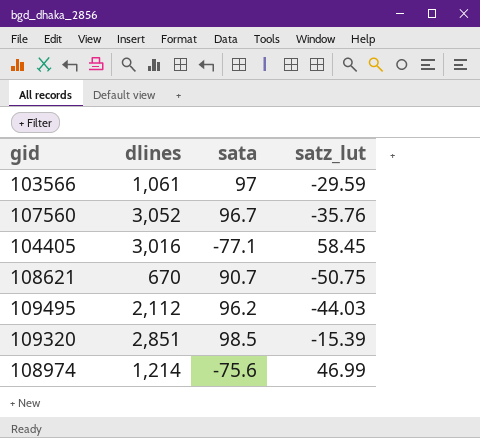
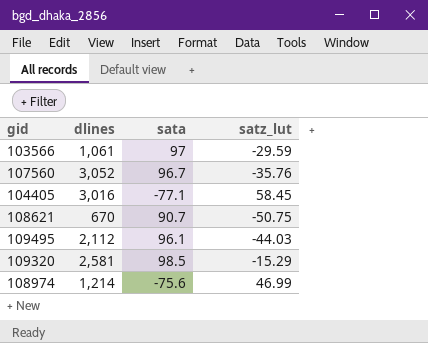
109495 | sata: 96.2 -> 96.1
109320 | dlines: 2,851 -> 2,581
109320 | satz_lut: -15.39 -> -15.29

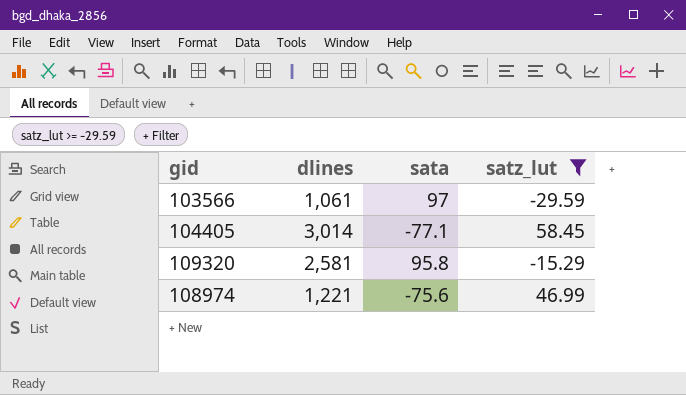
filter: none -> satz_lut >= -29.59
104405 | dlines: 3,016 -> 3,014
109320 | sata: 98.5 -> 95.8
108974 | dlines: 1,214 -> 1,221

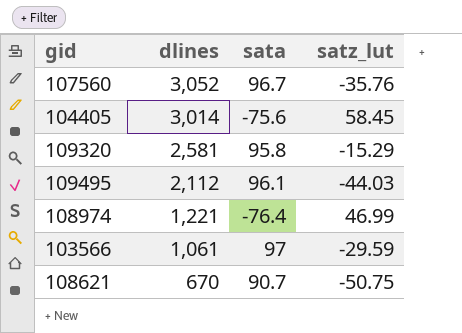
filter: satz_lut >= -29.59 -> none
row order: none -> dlines descending
104405 | sata: -77.1 -> -75.6
108974 | sata: -75.6 -> -76.4

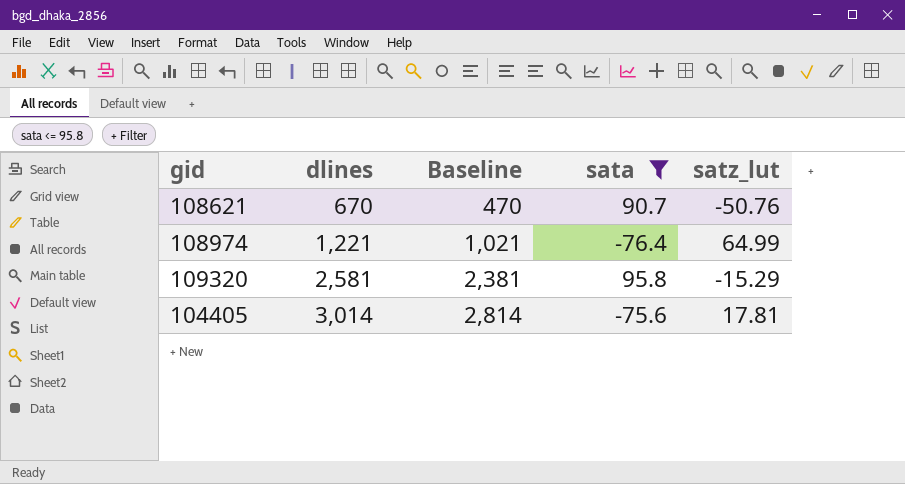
filter: none -> sata <= 95.8
row order: dlines descending -> dlines ascending
column Baseline | formula: none -> [dlines] - 200
108621 | satz_lut: -50.75 -> -50.76
108974 | satz_lut: 46.99 -> 64.99
104405 | satz_lut: 58.45 -> 17.81

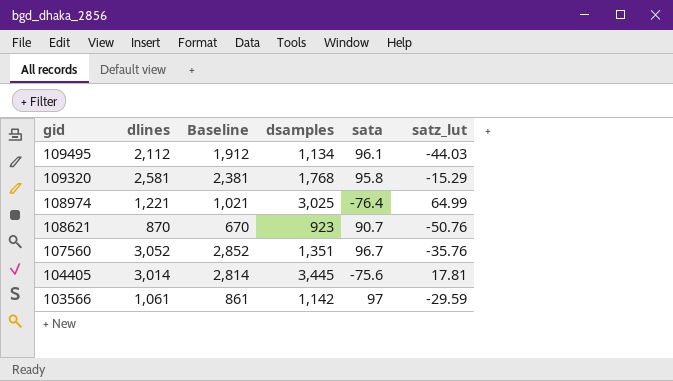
filter: sata <= 95.8 -> none
row order: dlines ascending -> gid descending
column dsamples | position: none -> 4
108621 | dlines: 670 -> 870
108621 | Baseline: 470 -> 670

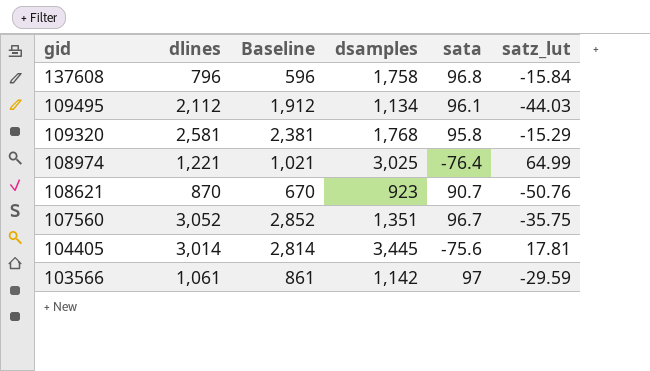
row 137608: none -> 796 | 596 | 1,758 | 96.8 | -15.84
107560 | satz_lut: -35.76 -> -35.75

